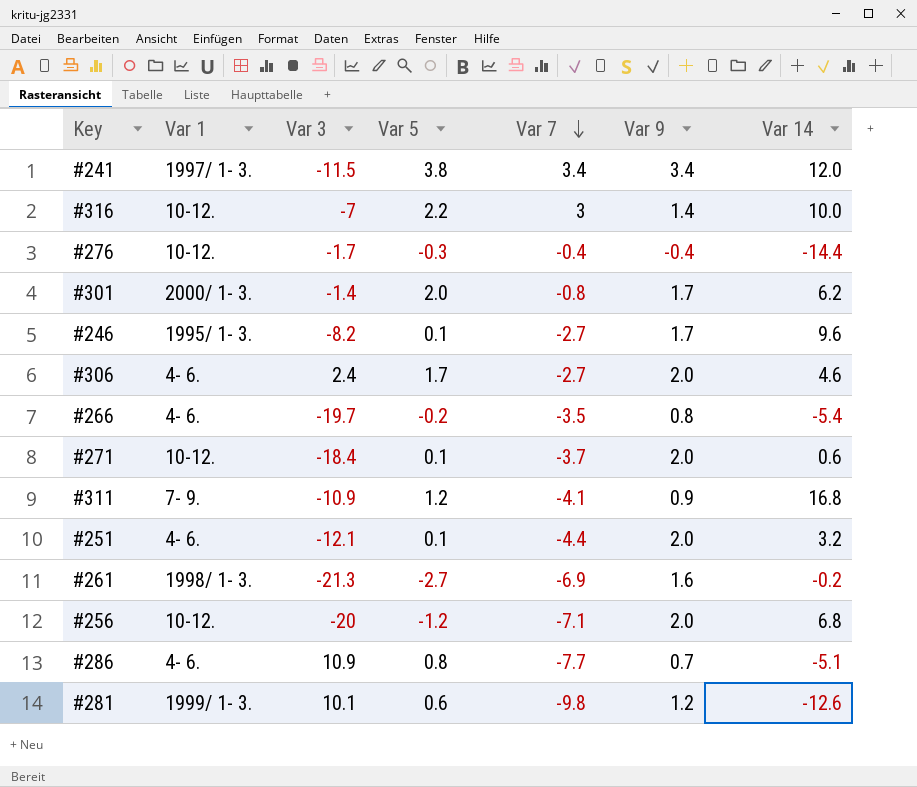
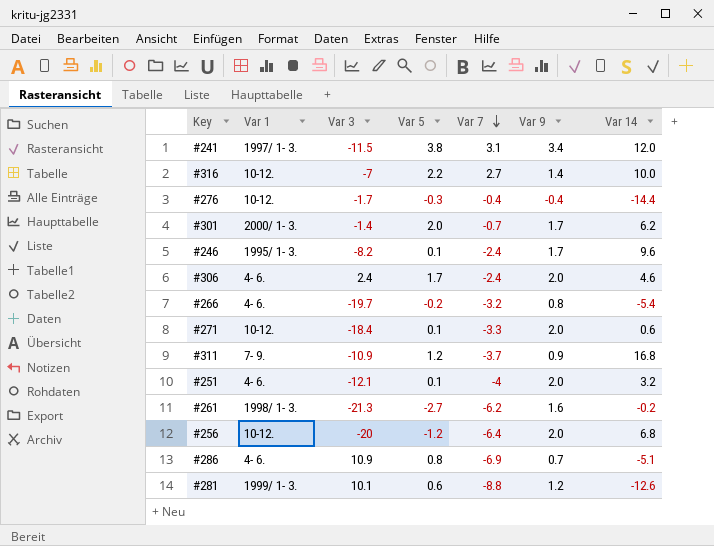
#241 | Var 7: 3.4 -> 3.1
#316 | Var 7: 3 -> 2.7
#301 | Var 7: -0.8 -> -0.7
#246 | Var 7: -2.7 -> -2.4
#306 | Var 7: -2.7 -> -2.4
#266 | Var 7: -3.5 -> -3.2
#271 | Var 7: -3.7 -> -3.3
#311 | Var 7: -4.1 -> -3.7
#251 | Var 7: -4.4 -> -4
#261 | Var 7: -6.9 -> -6.2
#256 | Var 7: -7.1 -> -6.4
#286 | Var 7: -7.7 -> -6.9
#281 | Var 7: -9.8 -> -8.8

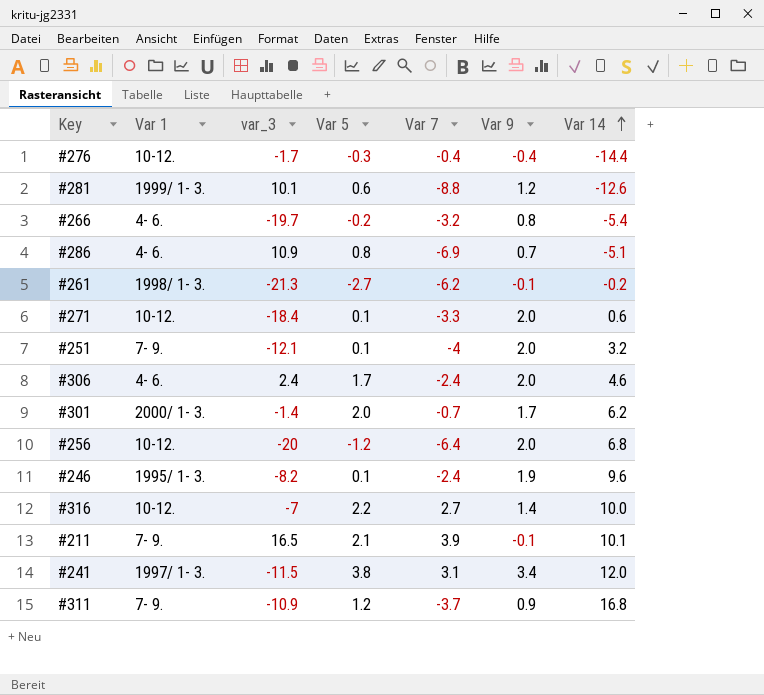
row order: Var 7 descending -> Var 14 ascending
column name: Var 3 -> var_3
#261 | Var 9: 1.6 -> -0.1
#251 | Var 1: 4- 6. -> 7- 9.
#246 | Var 9: 1.7 -> 1.9
row #211: none -> 7- 9. | 16.5 | 2.1 | 3.9 | -0.1 | 10.1

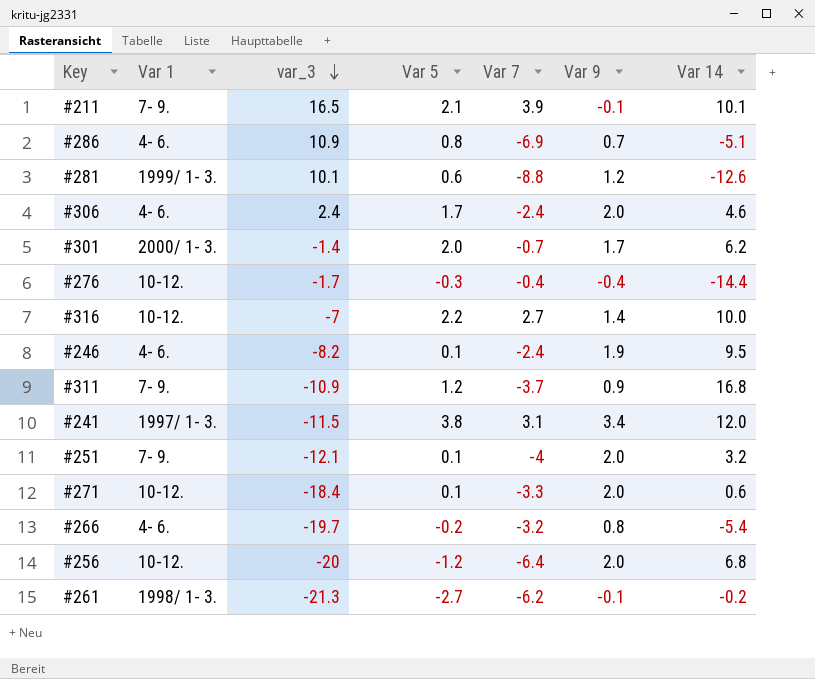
row order: Var 14 ascending -> var_3 descending
#246 | Var 1: 1995/ 1- 3. -> 4- 6.
#246 | Var 14: 9.6 -> 9.5

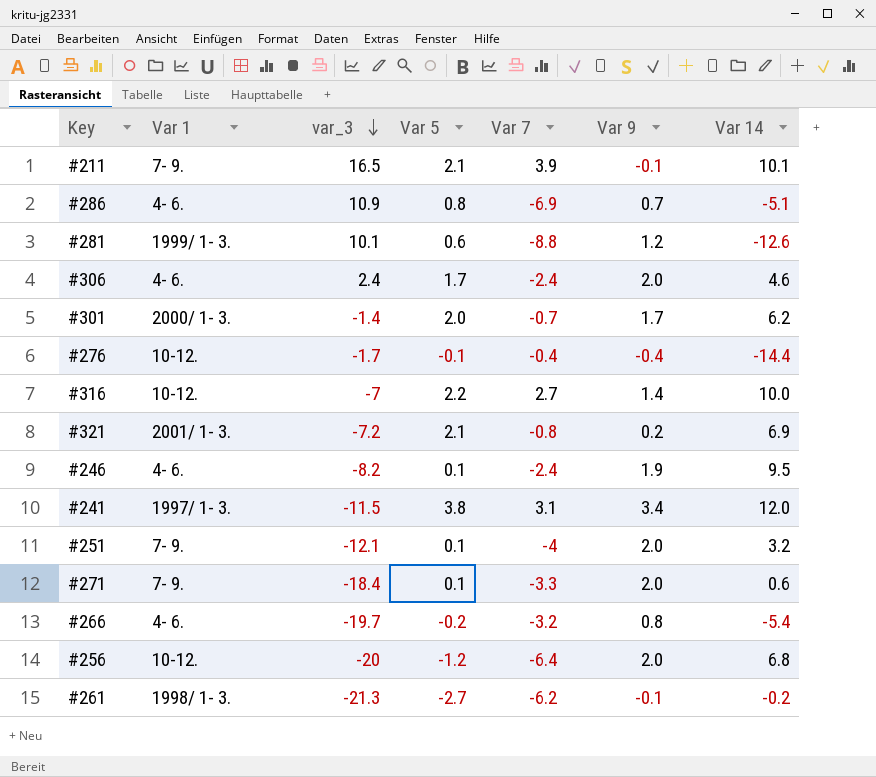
row #311: 7- 9. | -10.9 | 1.2 | -3.7 | 0.9 | 16.8 -> none
#276 | Var 5: -0.3 -> -0.1
row #321: none -> 2001/ 1- 3. | -7.2 | 2.1 | -0.8 | 0.2 | 6.9
#271 | Var 1: 10-12. -> 7- 9.

